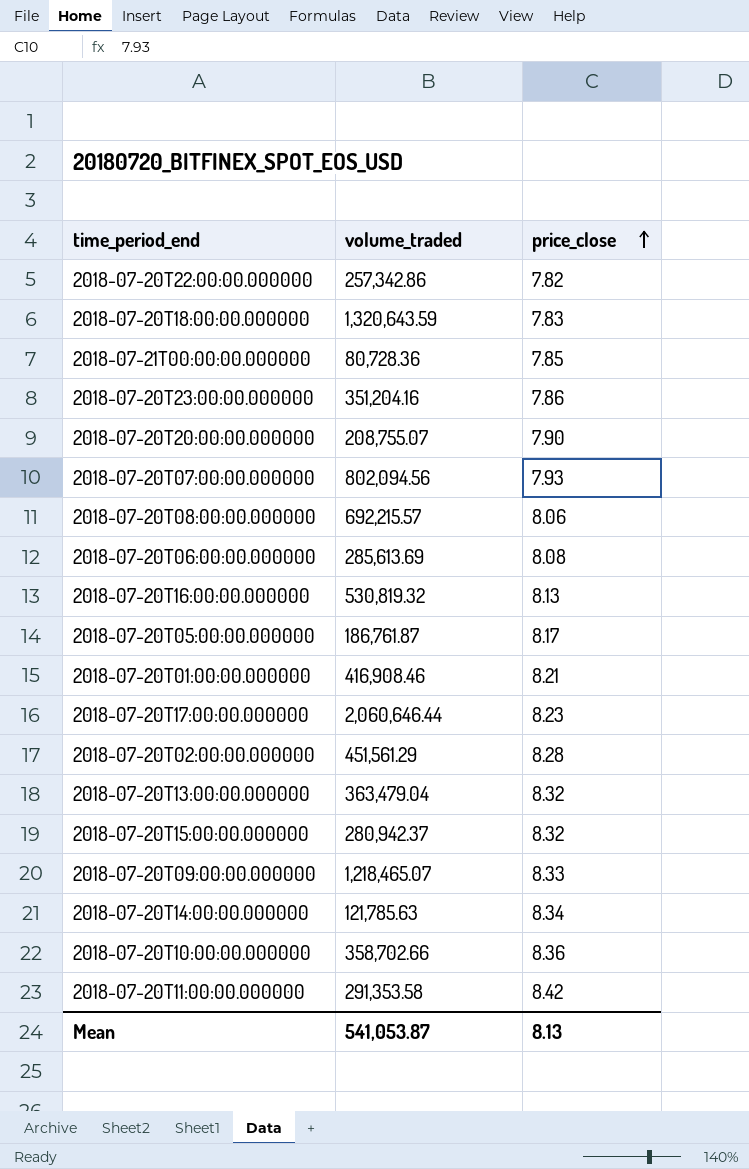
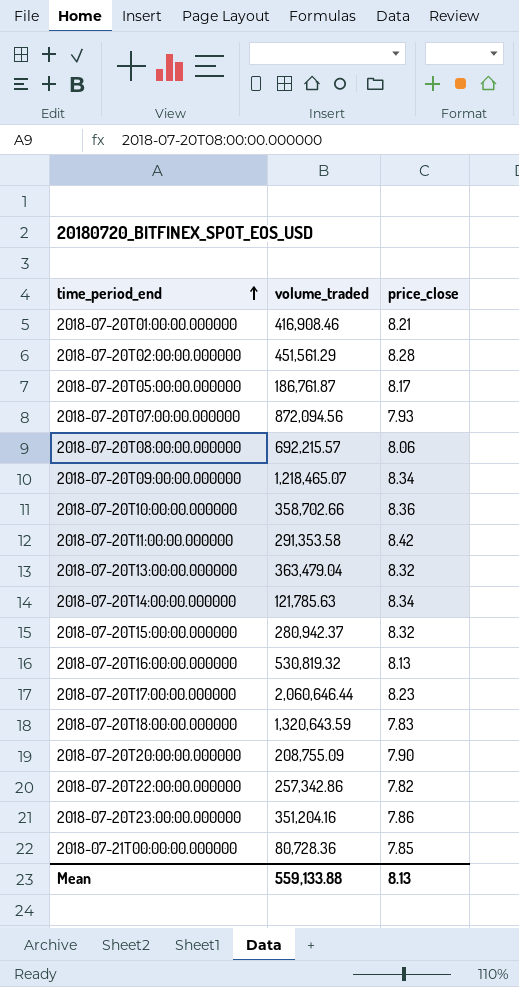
row order: price_close ascending -> time_period_end ascending
row 2018-07-20T06:00:00.000000: 285,613.69 | 8.08 -> none
2018-07-20T07:00:00.000000 | volume_traded: 802,094.56 -> 872,094.56
2018-07-20T09:00:00.000000 | price_close: 8.33 -> 8.34
2018-07-20T20:00:00.000000 | volume_traded: 208,755.07 -> 208,755.09
Mean | volume_traded: 541,053.87 -> 559,133.88

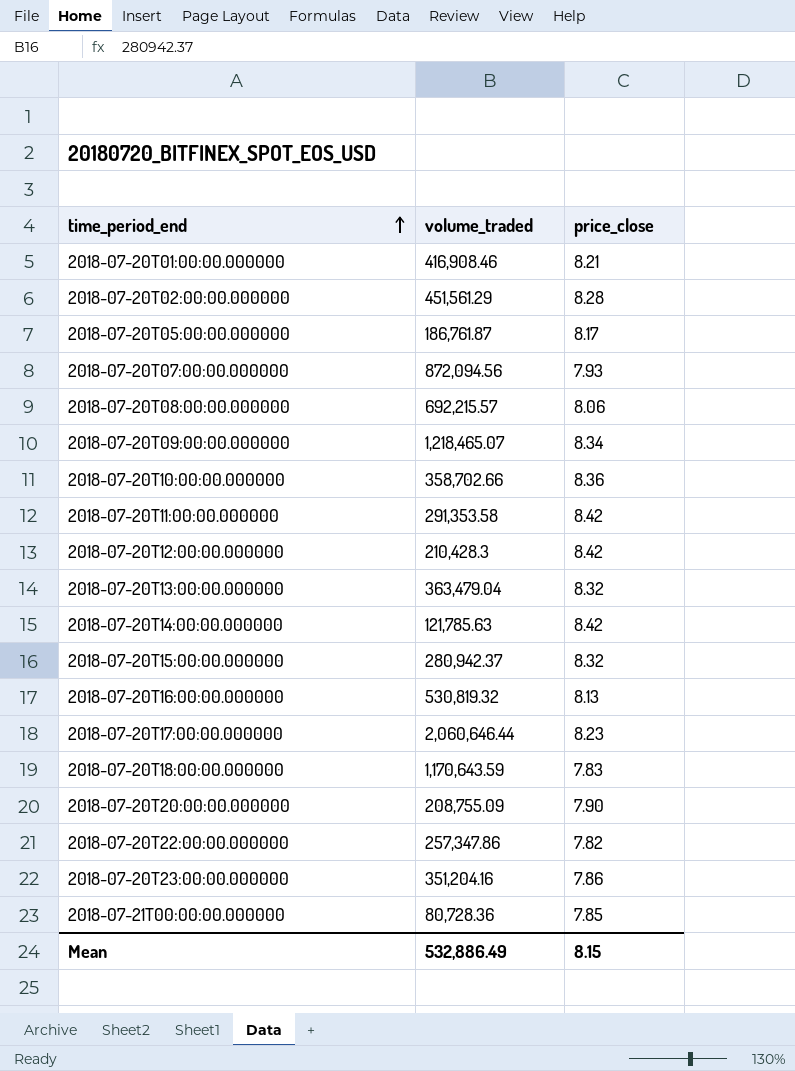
row 2018-07-20T12:00:00.000000: none -> 210,428.3 | 8.42
2018-07-20T14:00:00.000000 | price_close: 8.34 -> 8.42
2018-07-20T18:00:00.000000 | volume_traded: 1,320,643.59 -> 1,170,643.59
2018-07-20T22:00:00.000000 | volume_traded: 257,342.86 -> 257,347.86
Mean | volume_traded: 559,133.88 -> 532,886.49
Mean | price_close: 8.13 -> 8.15

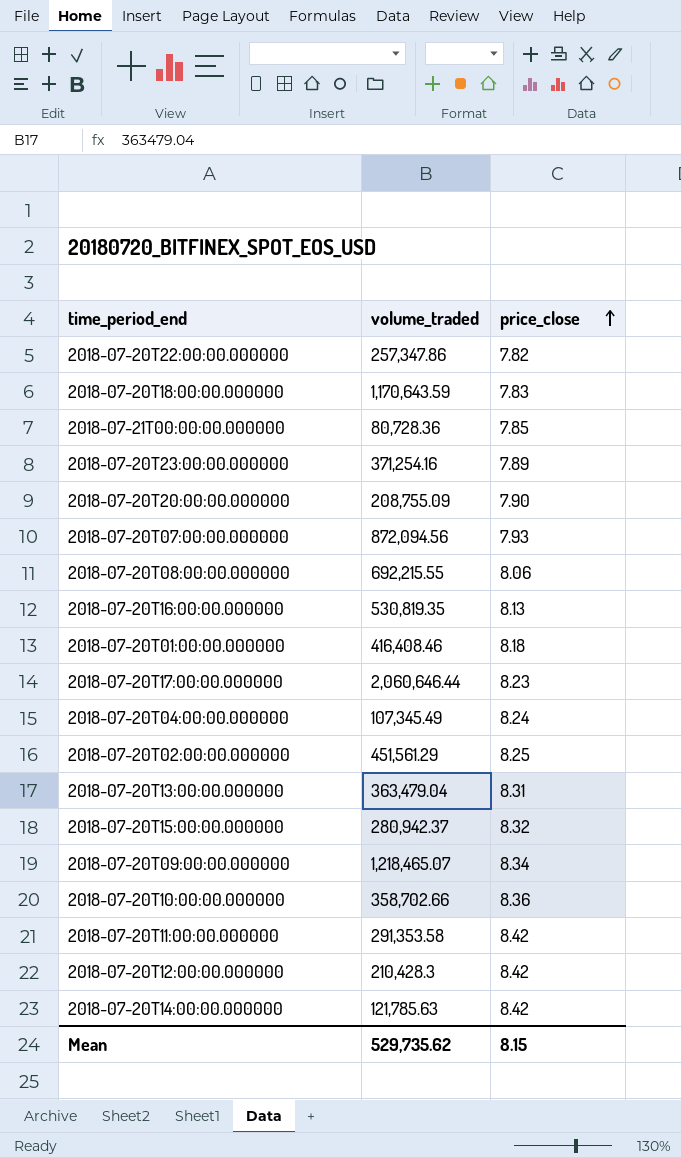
row order: time_period_end ascending -> price_close ascending
row 2018-07-20T05:00:00.000000: 186,761.87 | 8.17 -> none
2018-07-20T23:00:00.000000 | volume_traded: 351,204.16 -> 371,254.16
2018-07-20T23:00:00.000000 | price_close: 7.86 -> 7.89
2018-07-20T08:00:00.000000 | volume_traded: 692,215.57 -> 692,215.55
2018-07-20T16:00:00.000000 | volume_traded: 530,819.32 -> 530,819.35
2018-07-20T01:00:00.000000 | volume_traded: 416,908.46 -> 416,408.46
2018-07-20T01:00:00.000000 | price_close: 8.21 -> 8.18
row 2018-07-20T04:00:00.000000: none -> 107,345.49 | 8.24
2018-07-20T02:00:00.000000 | price_close: 8.28 -> 8.25
2018-07-20T13:00:00.000000 | price_close: 8.32 -> 8.31
Mean | volume_traded: 532,886.49 -> 529,735.62

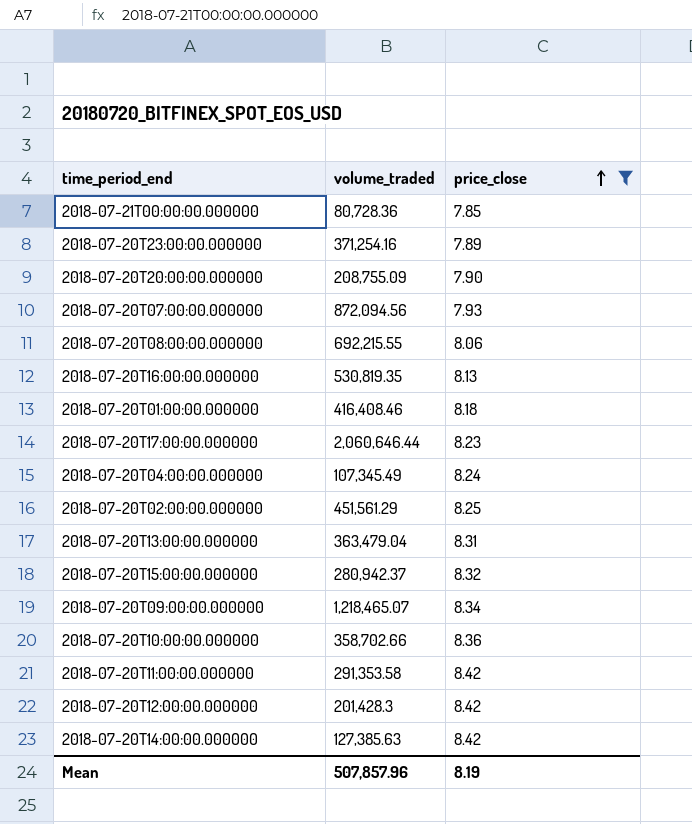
filter: none -> price_close >= 7.85
2018-07-20T12:00:00.000000 | volume_traded: 210,428.3 -> 201,428.3
2018-07-20T14:00:00.000000 | volume_traded: 121,785.63 -> 127,385.63
Mean | volume_traded: 529,735.62 -> 507,857.96
Mean | price_close: 8.15 -> 8.19

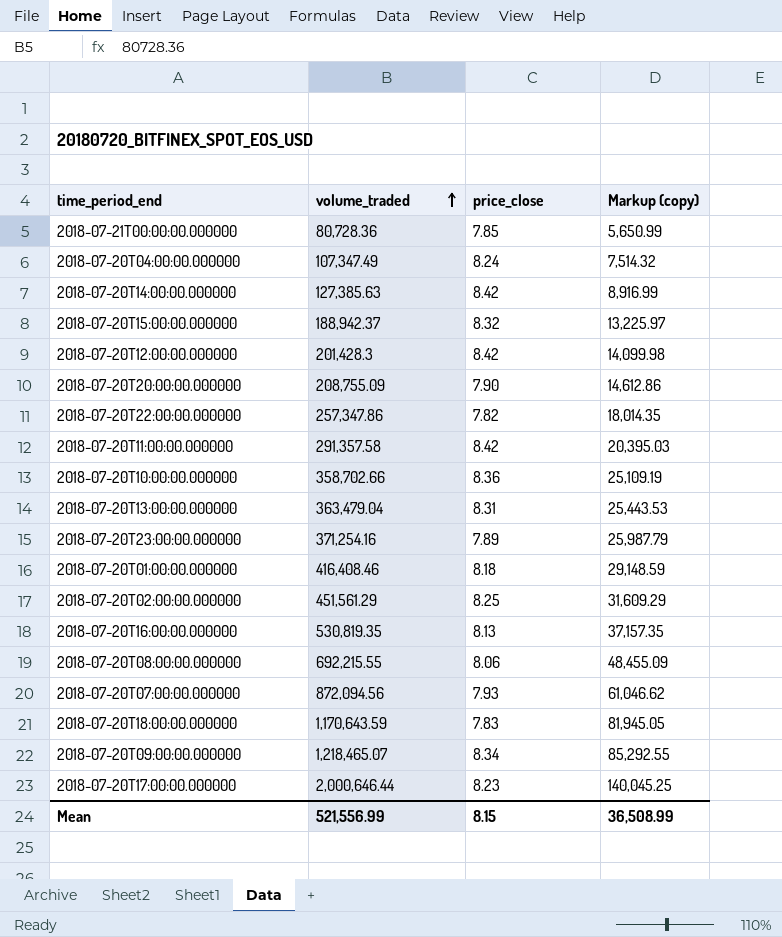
filter: price_close >= 7.85 -> none
row order: price_close ascending -> volume_traded ascending
column Markup (copy) | formula: none -> [volume_traded] * 0.07
2018-07-20T04:00:00.000000 | volume_traded: 107,345.49 -> 107,347.49
2018-07-20T15:00:00.000000 | volume_traded: 280,942.37 -> 188,942.37
2018-07-20T11:00:00.000000 | volume_traded: 291,353.58 -> 291,357.58
2018-07-20T17:00:00.000000 | volume_traded: 2,060,646.44 -> 2,000,646.44
Mean | volume_traded: 507,857.96 -> 521,556.99
Mean | price_close: 8.19 -> 8.15

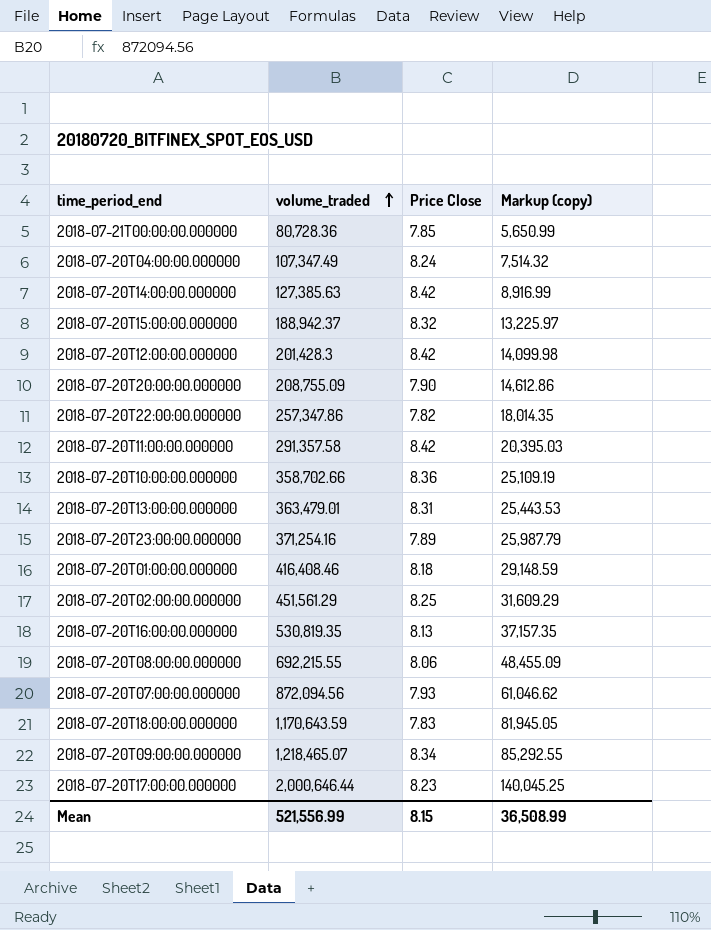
column name: price_close -> Price Close
2018-07-20T13:00:00.000000 | volume_traded: 363,479.04 -> 363,479.01

